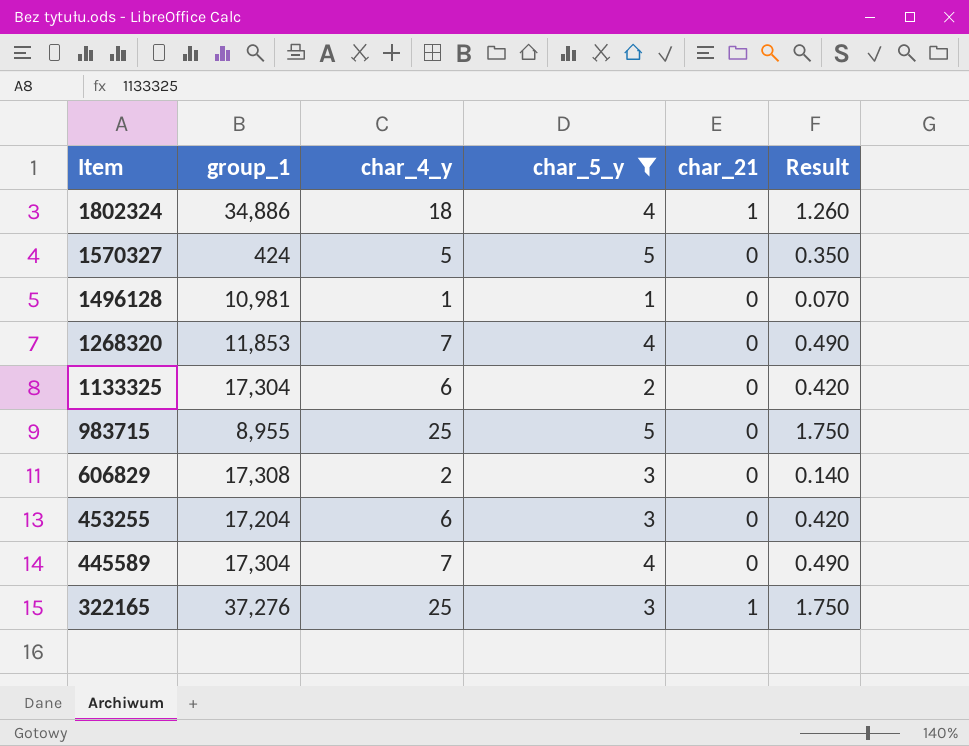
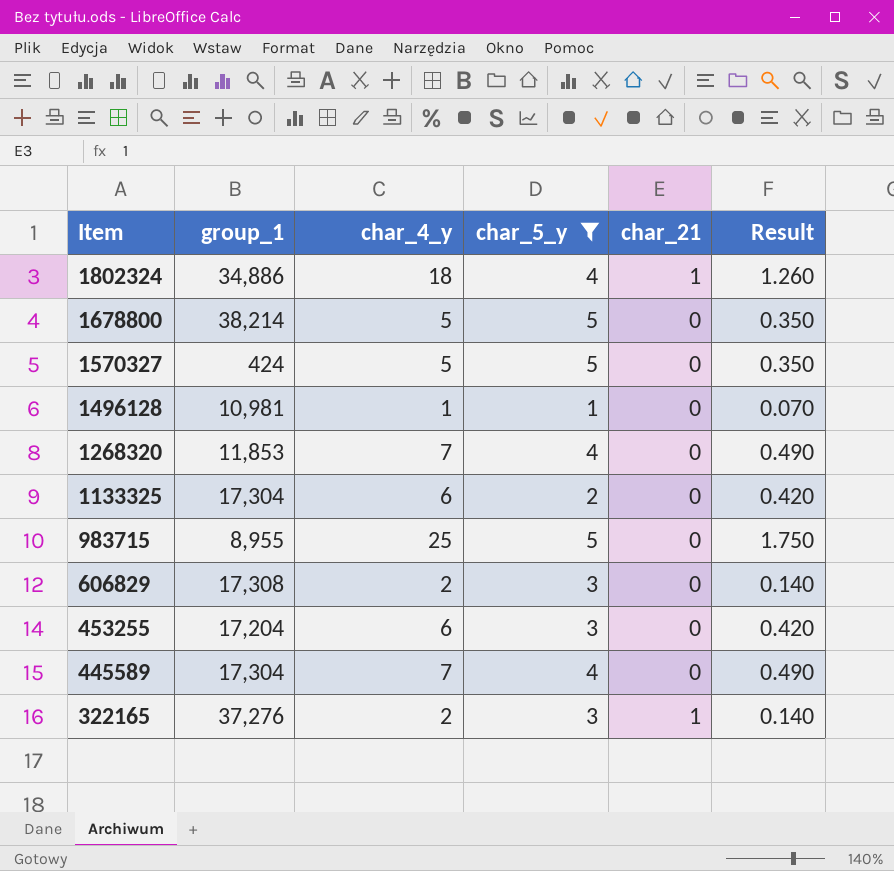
row 1678800: none -> 38,214 | 5 | 5 | 0 | 0.350
322165 | char_4_y: 25 -> 2
322165 | Result: 1.750 -> 0.140

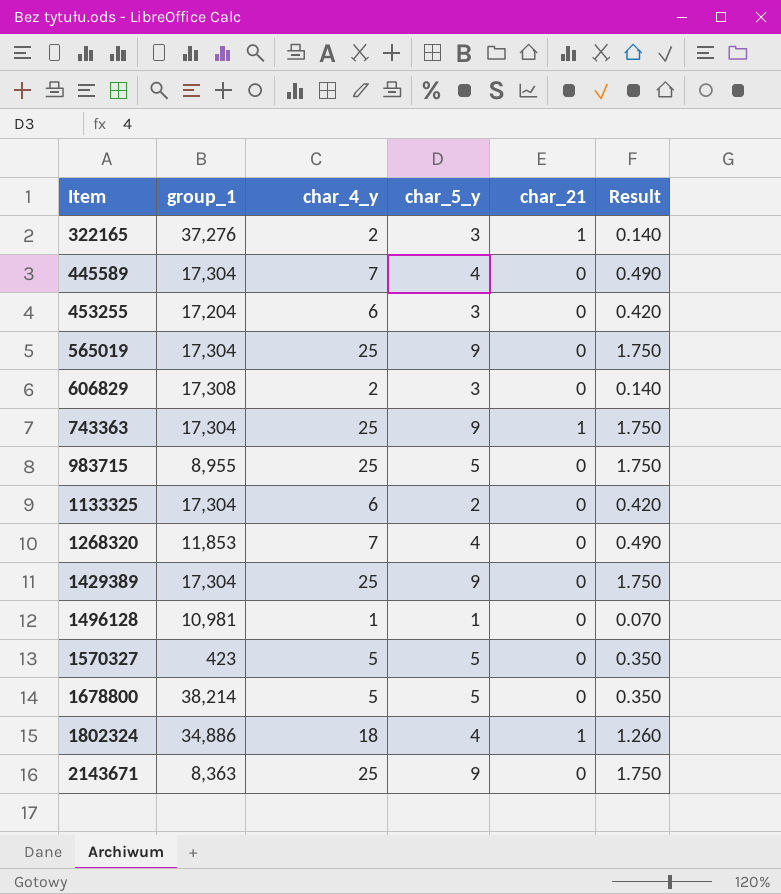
filter: char_5_y != 9 -> none
row order: Item descending -> Item ascending
1570327 | group_1: 424 -> 423

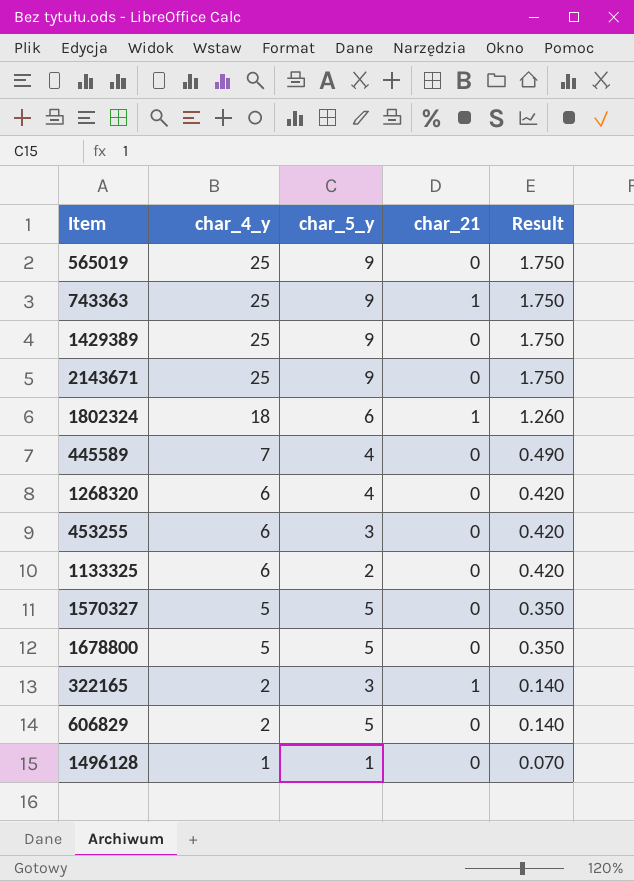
row order: Item ascending -> char_4_y descending
column group_1 | position: 2 -> none
row 983715: 8,955 | 25 | 5 | 0 | 1.750 -> none
1802324 | char_5_y: 4 -> 6
1268320 | char_4_y: 7 -> 6
1268320 | Result: 0.490 -> 0.420
606829 | char_5_y: 3 -> 5

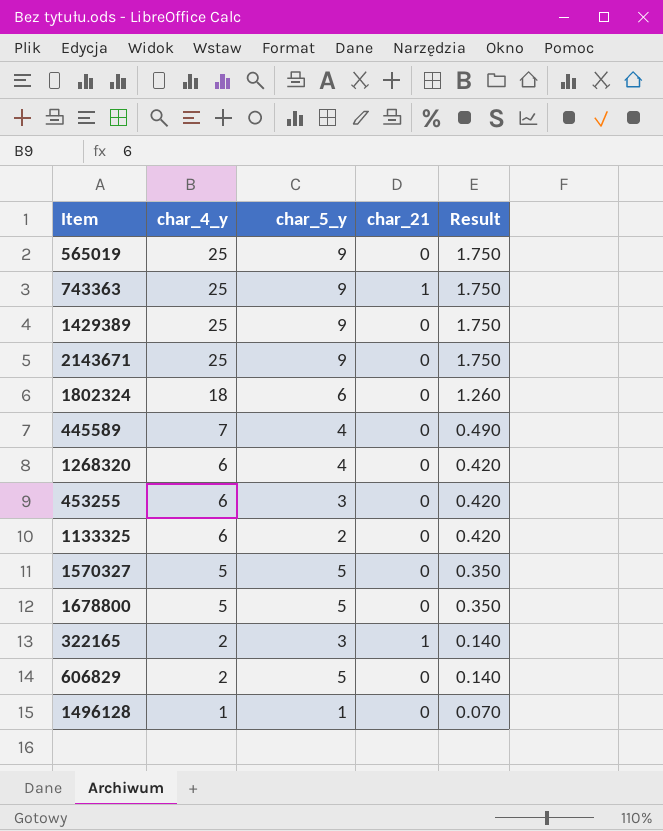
1802324 | char_21: 1 -> 0

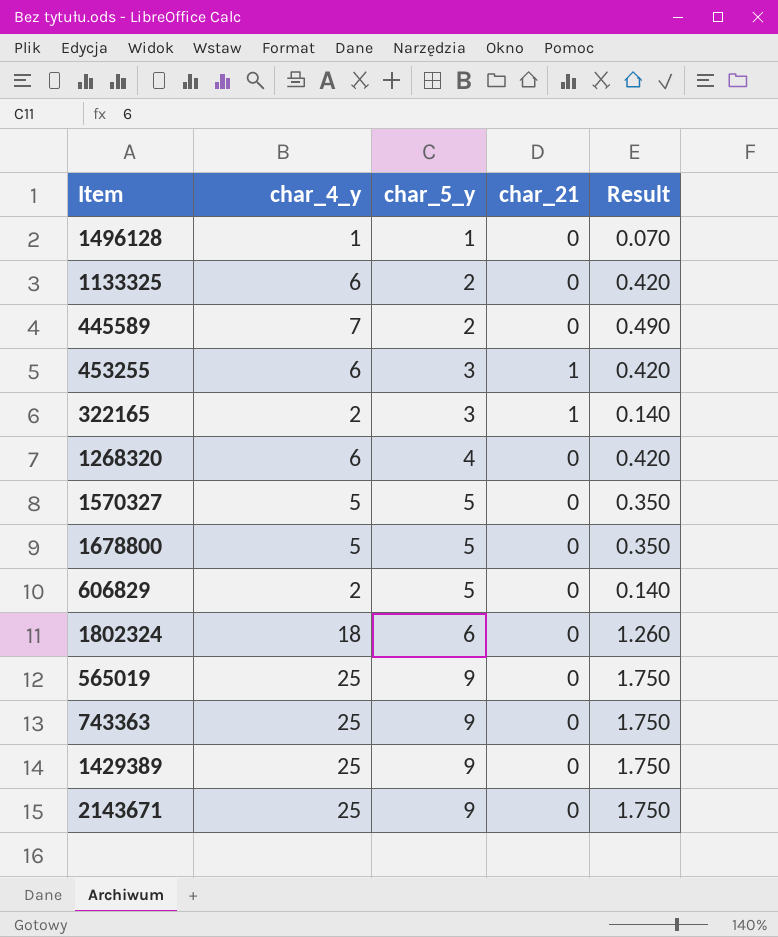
row order: char_4_y descending -> char_5_y ascending
445589 | char_5_y: 4 -> 2
453255 | char_21: 0 -> 1
743363 | char_21: 1 -> 0

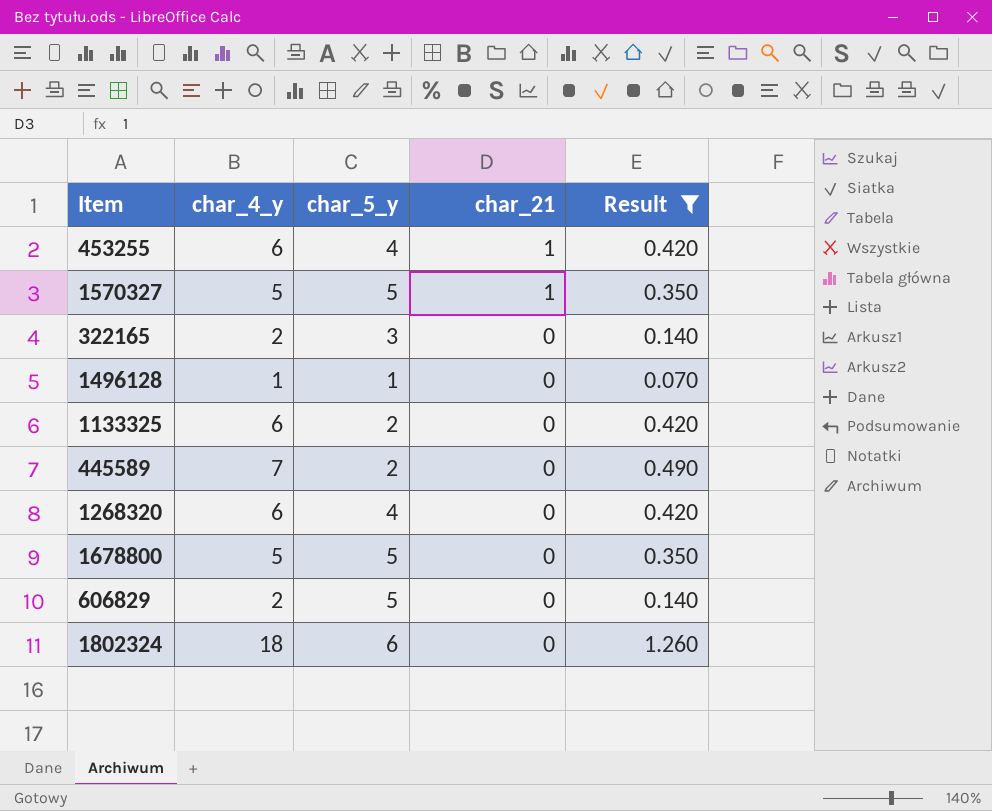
filter: none -> Result != 1.750
row order: char_5_y ascending -> char_21 descending
453255 | char_5_y: 3 -> 4
1570327 | char_21: 0 -> 1
322165 | char_21: 1 -> 0

